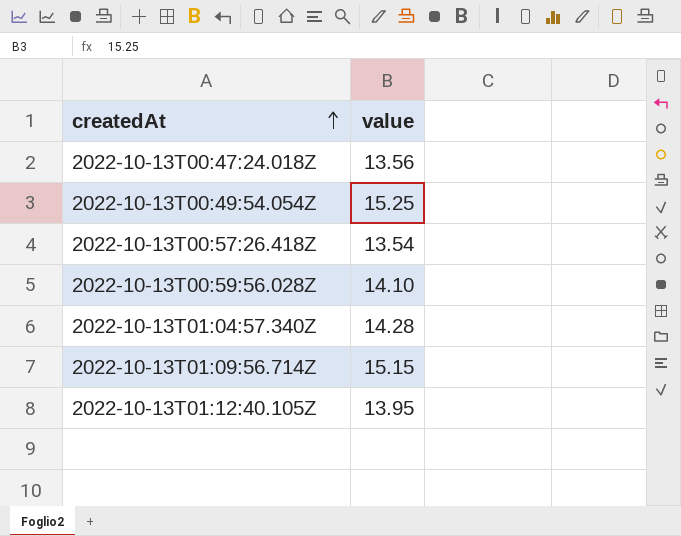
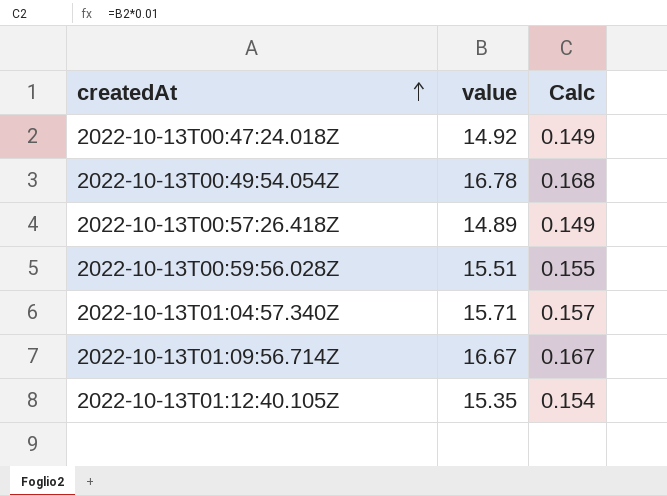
column Calc | formula: none -> [value] * 0.01
2022-10-13T00:47:24.018Z | value: 13.56 -> 14.92
2022-10-13T00:49:54.054Z | value: 15.25 -> 16.78
2022-10-13T00:57:26.418Z | value: 13.54 -> 14.89
2022-10-13T00:59:56.028Z | value: 14.10 -> 15.51
2022-10-13T01:04:57.340Z | value: 14.28 -> 15.71
2022-10-13T01:09:56.714Z | value: 15.15 -> 16.67
2022-10-13T01:12:40.105Z | value: 13.95 -> 15.35

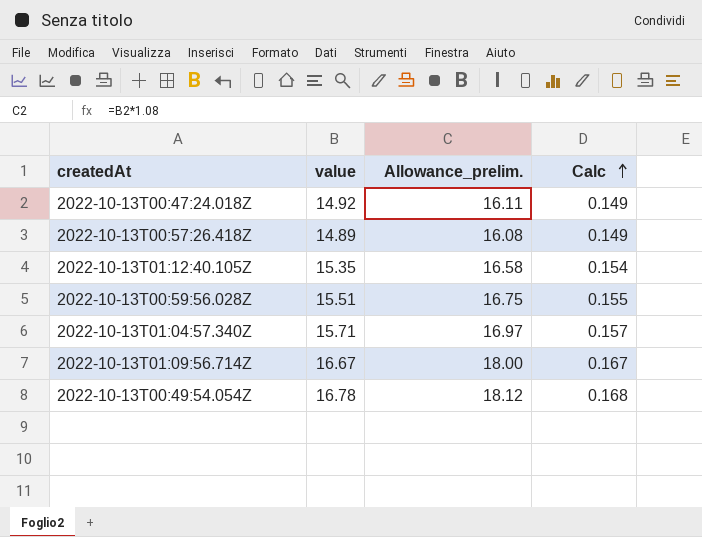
row order: createdAt ascending -> Calc ascending
column Allowance_prelim. | formula: none -> [value] * 1.08

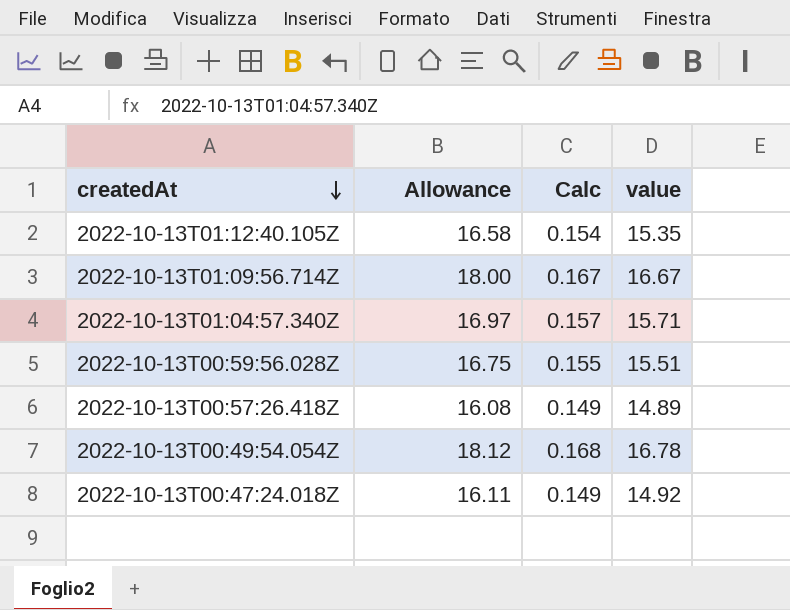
row order: Calc ascending -> createdAt descending
column name: Allowance_prelim. -> Allowance
column value | position: 2 -> 4

